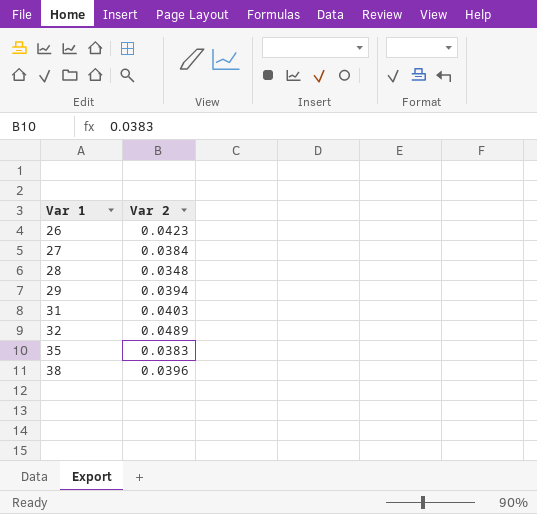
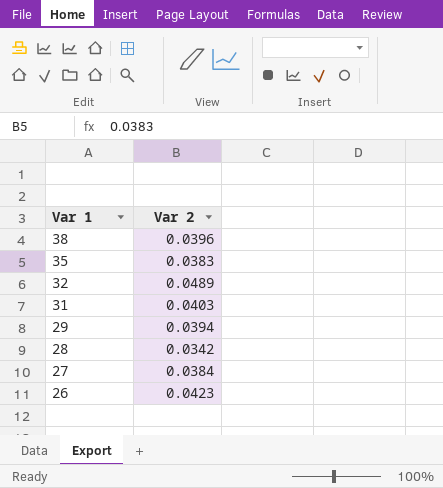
row order: Var 1 ascending -> Var 1 descending
28 | Var 2: 0.0348 -> 0.0342

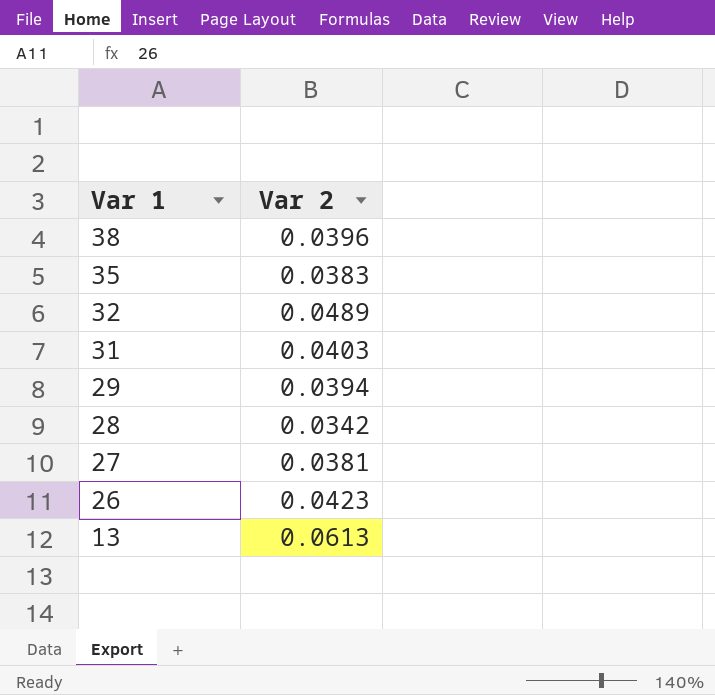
27 | Var 2: 0.0384 -> 0.0381
row 13: none -> 0.0613

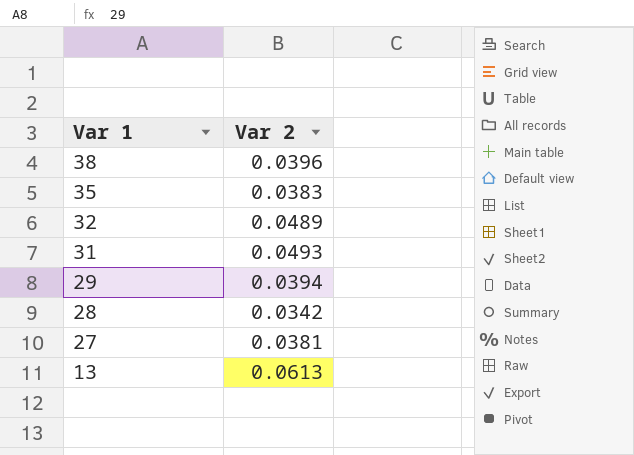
row 26: 0.0423 -> none
31 | Var 2: 0.0403 -> 0.0493

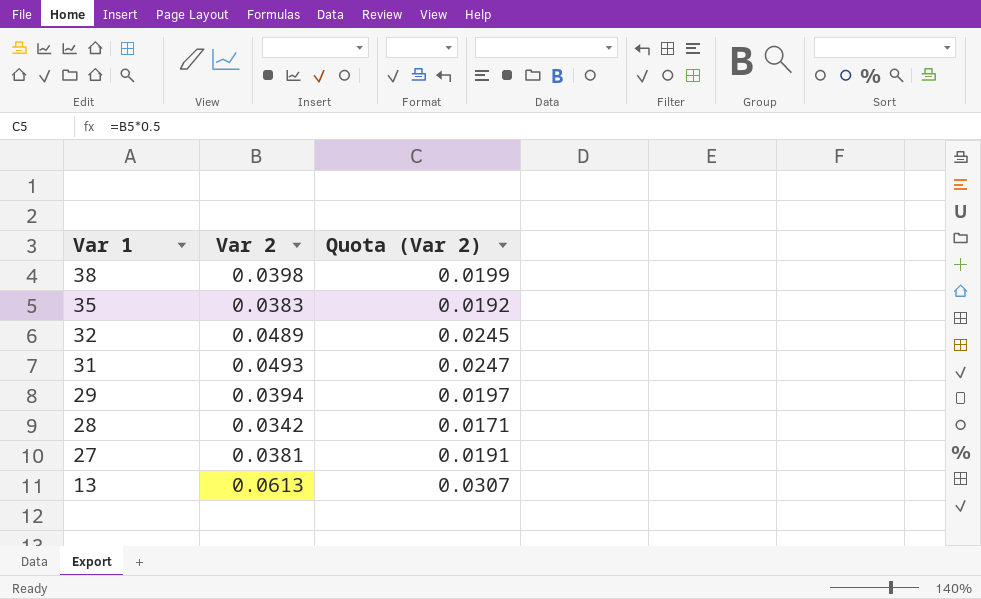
column Quota (Var 2) | formula: none -> [Var 2] * 0.5
38 | Var 2: 0.0396 -> 0.0398

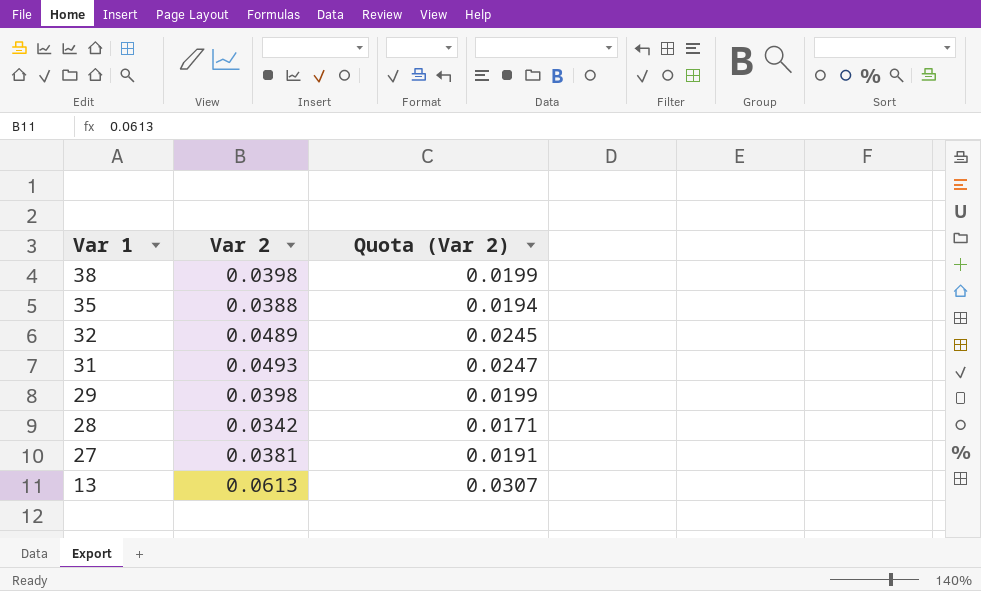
35 | Var 2: 0.0383 -> 0.0388
35 | Quota (Var 2): 0.0192 -> 0.0194
29 | Var 2: 0.0394 -> 0.0398
29 | Quota (Var 2): 0.0197 -> 0.0199

